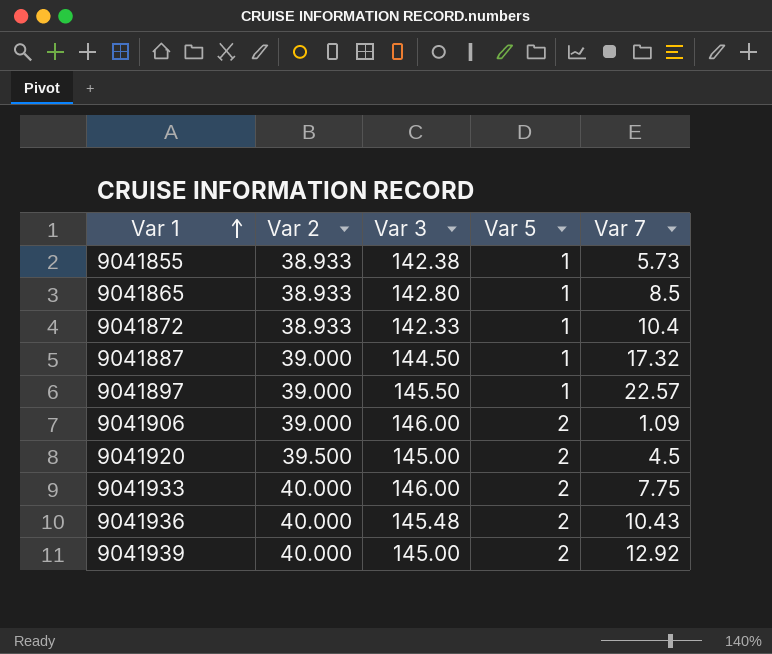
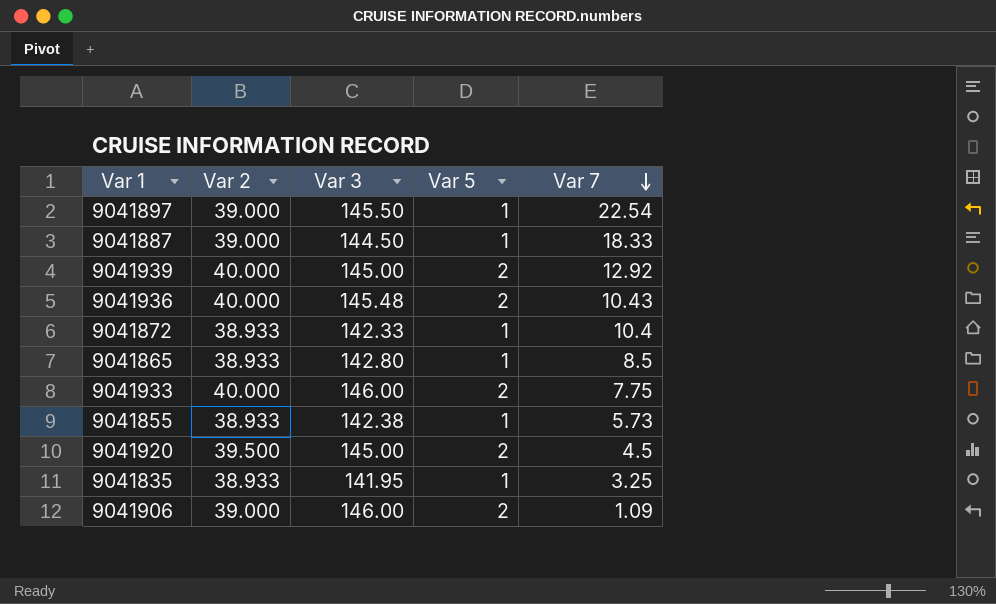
row order: Var 1 ascending -> Var 7 descending
9041897 | Var 7: 22.57 -> 22.54
9041887 | Var 7: 17.32 -> 18.33
row 9041835: none -> 38.933 | 141.95 | 1 | 3.25

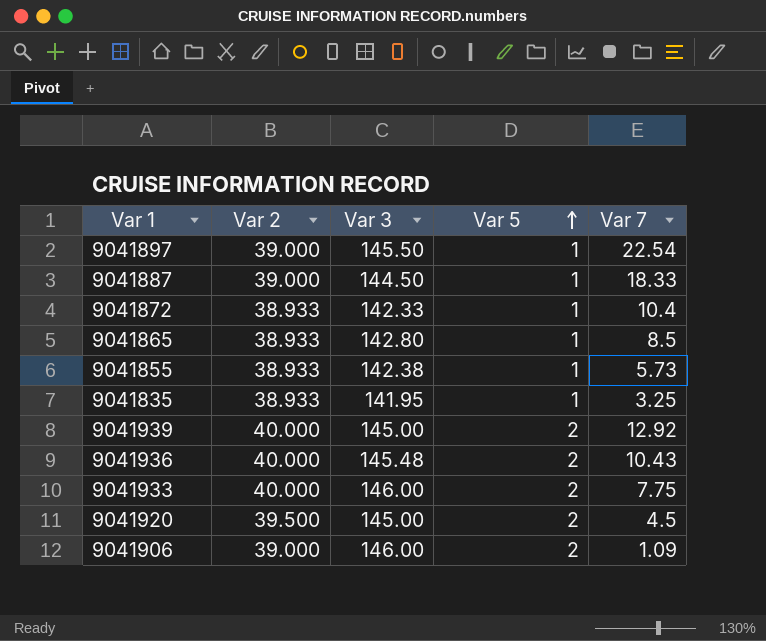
row order: Var 7 descending -> Var 5 ascending

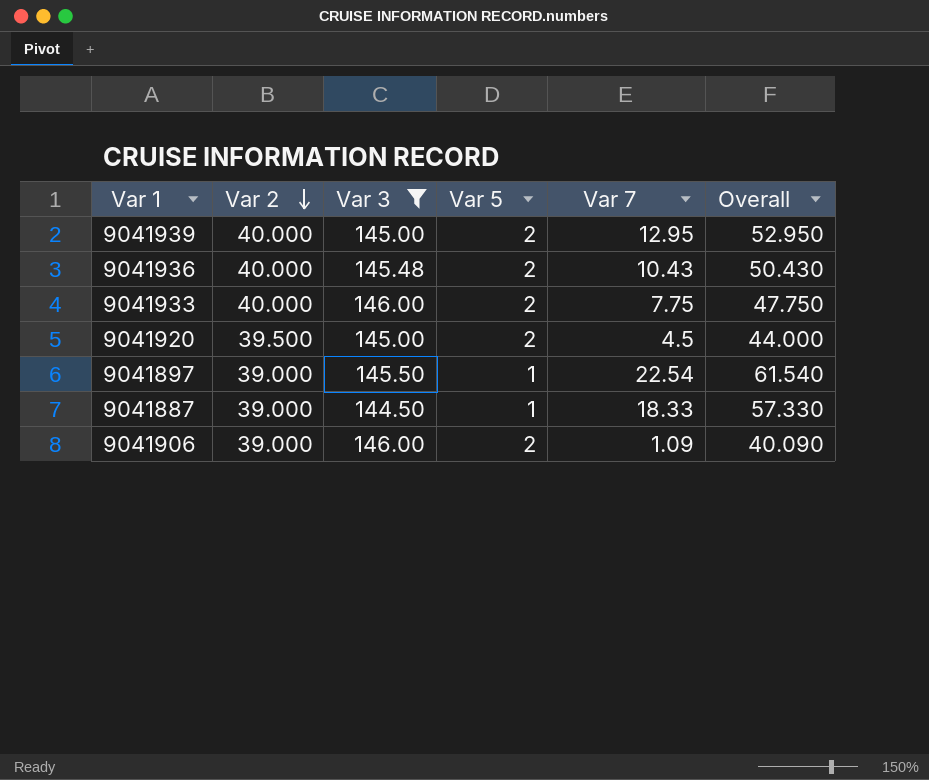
filter: none -> Var 3 >= 144.50
row order: Var 5 ascending -> Var 2 descending
column Overall | formula: none -> [Var 2] + [Var 7]
9041939 | Var 7: 12.92 -> 12.95

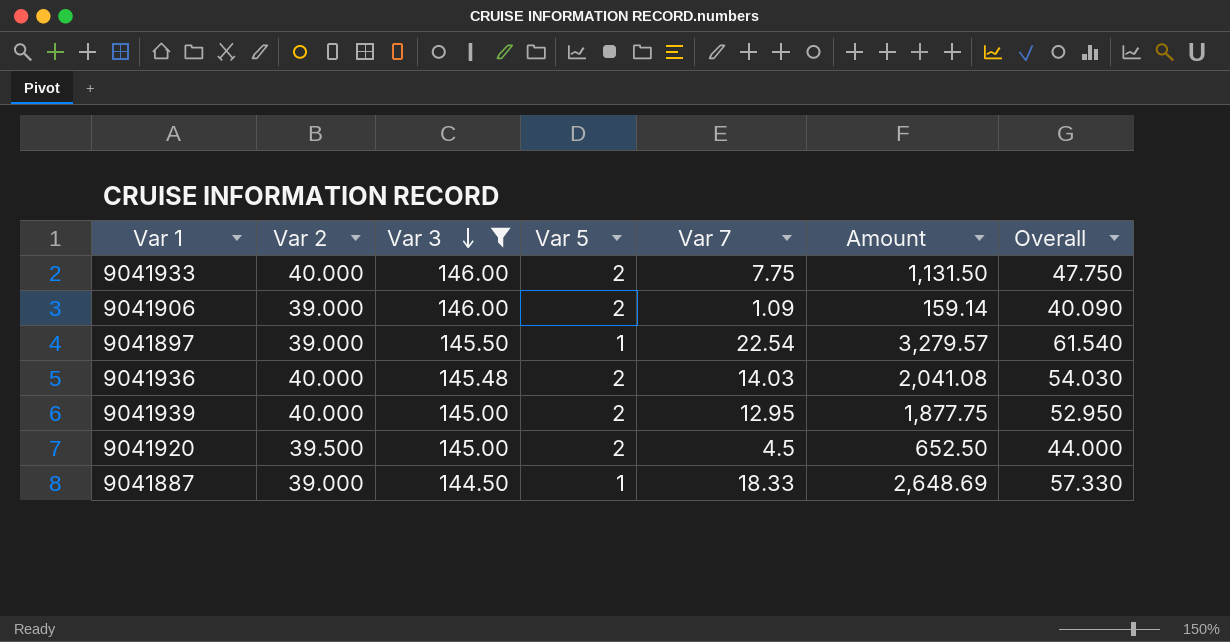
row order: Var 2 descending -> Var 3 descending
column Amount | formula: none -> [Var 3] * [Var 7]
9041936 | Var 7: 10.43 -> 14.03
9041936 | Overall: 50.430 -> 54.030

